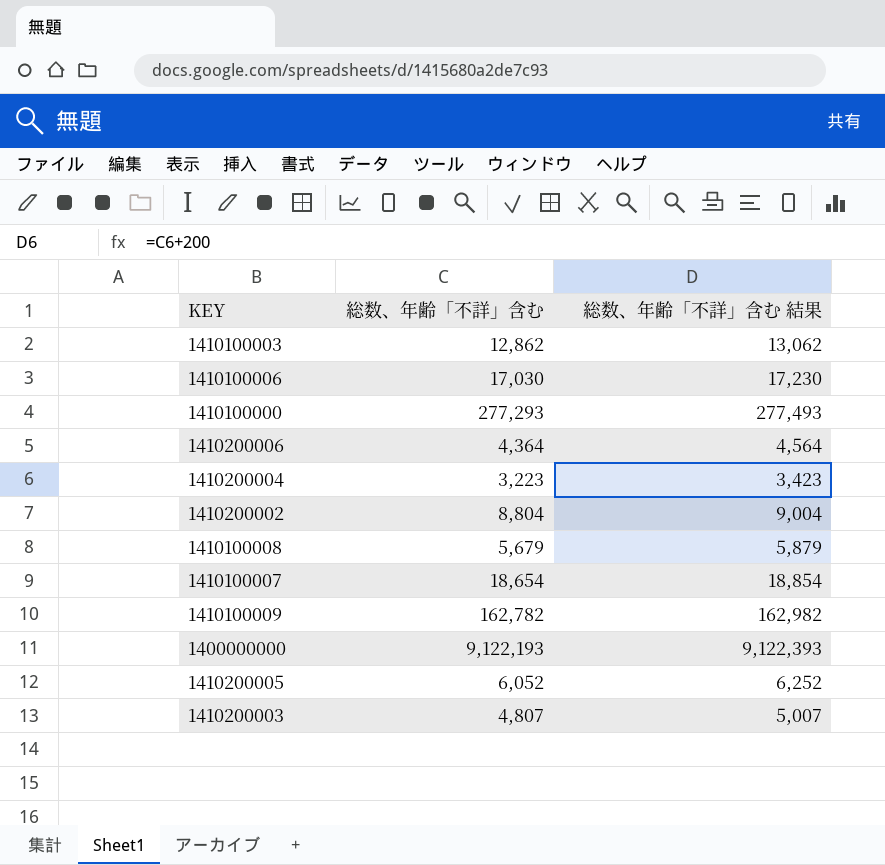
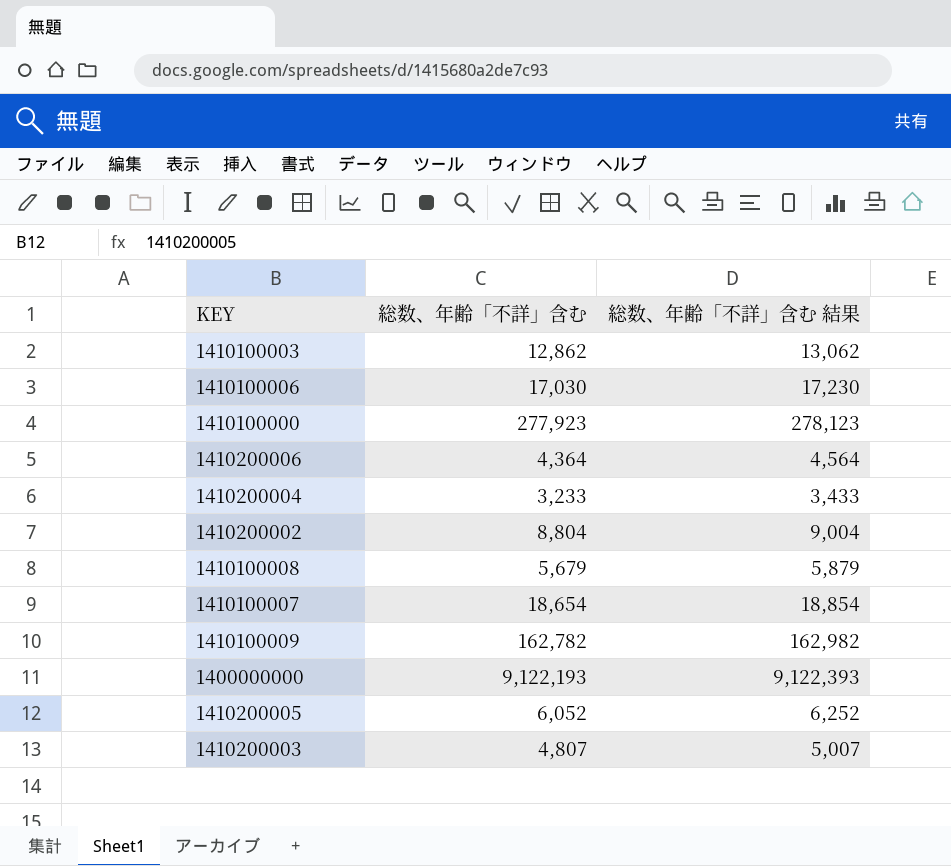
1410100000 | 総数、年齢「不詳」含む: 277,293 -> 277,923
1410100000 | 総数、年齢「不詳」含む 結果: 277,493 -> 278,123
1410200004 | 総数、年齢「不詳」含む: 3,223 -> 3,233
1410200004 | 総数、年齢「不詳」含む 結果: 3,423 -> 3,433

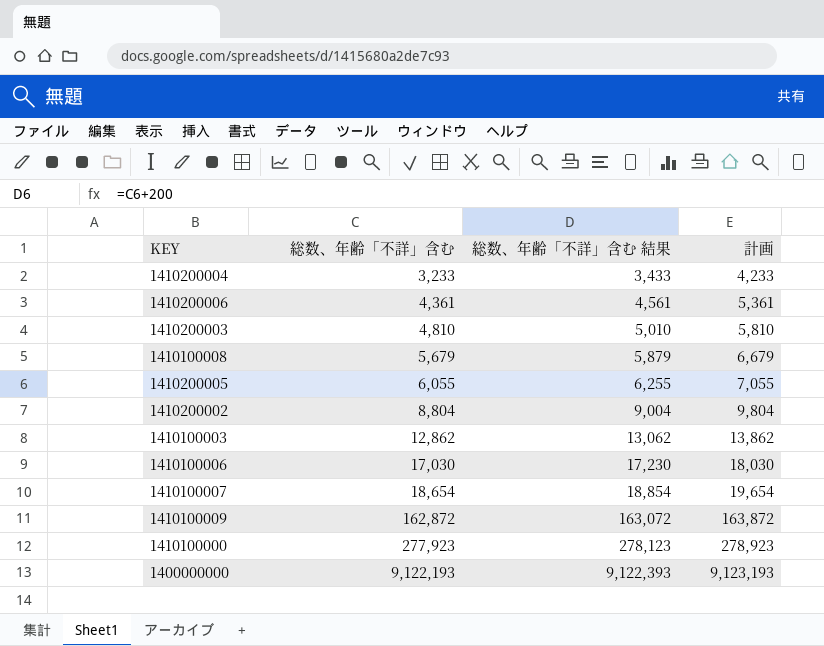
row order: none -> 総数、年齢「不詳」含む ascending
column 計画 | formula: none -> [総数、年齢「不詳」含む] + 1000
1410200006 | 総数、年齢「不詳」含む: 4,364 -> 4,361
1410200006 | 総数、年齢「不詳」含む 結果: 4,564 -> 4,561
1410200003 | 総数、年齢「不詳」含む: 4,807 -> 4,810
1410200003 | 総数、年齢「不詳」含む 結果: 5,007 -> 5,010
1410200005 | 総数、年齢「不詳」含む: 6,052 -> 6,055
1410200005 | 総数、年齢「不詳」含む 結果: 6,252 -> 6,255
1410100009 | 総数、年齢「不詳」含む: 162,782 -> 162,872
1410100009 | 総数、年齢「不詳」含む 結果: 162,982 -> 163,072

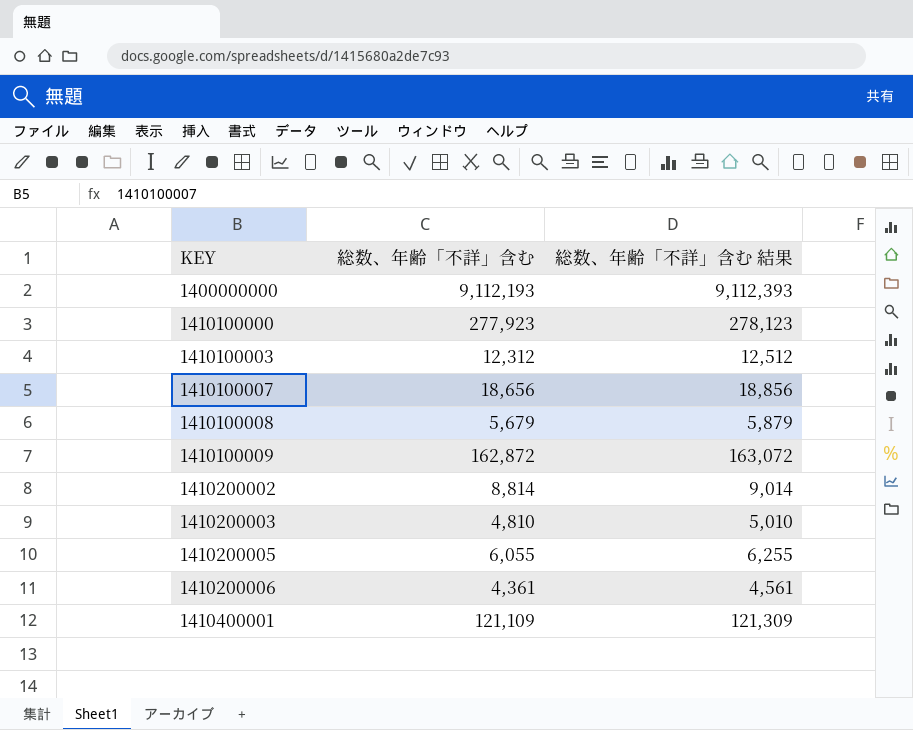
row order: 総数、年齢「不詳」含む ascending -> KEY ascending
column 計画 | formula: [総数、年齢「不詳」含む] + 1000 -> none
row 1410200004: 3,233 | 3,433 | 4,233 -> none
row 1410100006: 17,030 | 17,230 | 18,030 -> none
1400000000 | 総数、年齢「不詳」含む: 9,122,193 -> 9,112,193
1400000000 | 総数、年齢「不詳」含む 結果: 9,122,393 -> 9,112,393
1410100003 | 総数、年齢「不詳」含む: 12,862 -> 12,312
1410100003 | 総数、年齢「不詳」含む 結果: 13,062 -> 12,512
1410100007 | 総数、年齢「不詳」含む: 18,654 -> 18,656
1410100007 | 総数、年齢「不詳」含む 結果: 18,854 -> 18,856
1410200002 | 総数、年齢「不詳」含む: 8,804 -> 8,814
1410200002 | 総数、年齢「不詳」含む 結果: 9,004 -> 9,014
row 1410400001: none -> 121,109 | 121,309

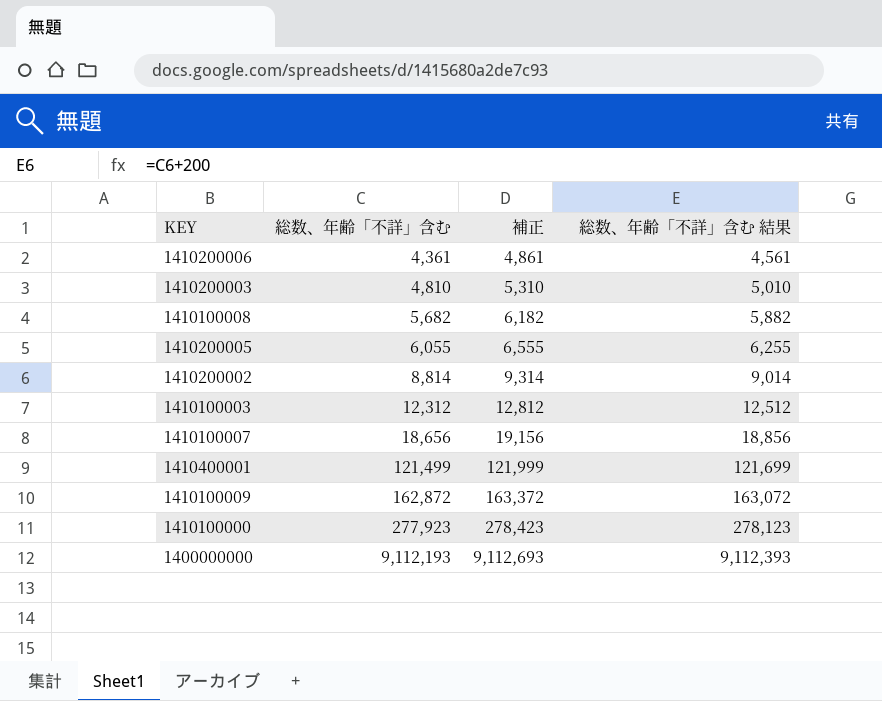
row order: KEY ascending -> 総数、年齢「不詳」含む ascending
column 補正 | formula: none -> [総数、年齢「不詳」含む] + 500
1410100008 | 総数、年齢「不詳」含む: 5,679 -> 5,682
1410100008 | 総数、年齢「不詳」含む 結果: 5,879 -> 5,882
1410400001 | 総数、年齢「不詳」含む: 121,109 -> 121,499
1410400001 | 総数、年齢「不詳」含む 結果: 121,309 -> 121,699

